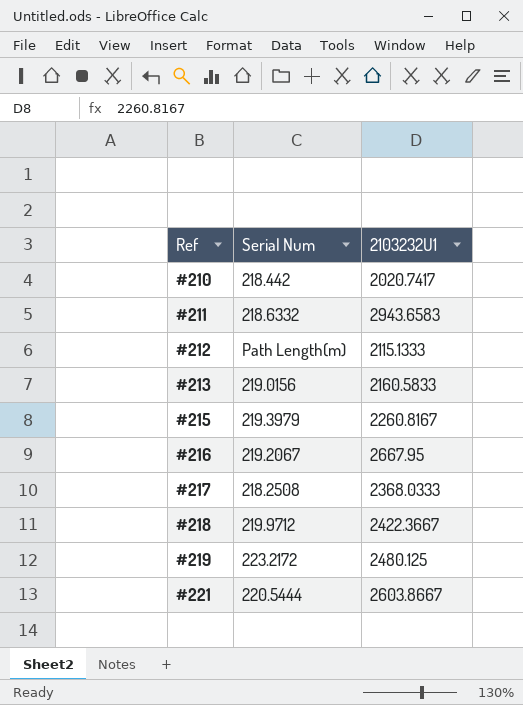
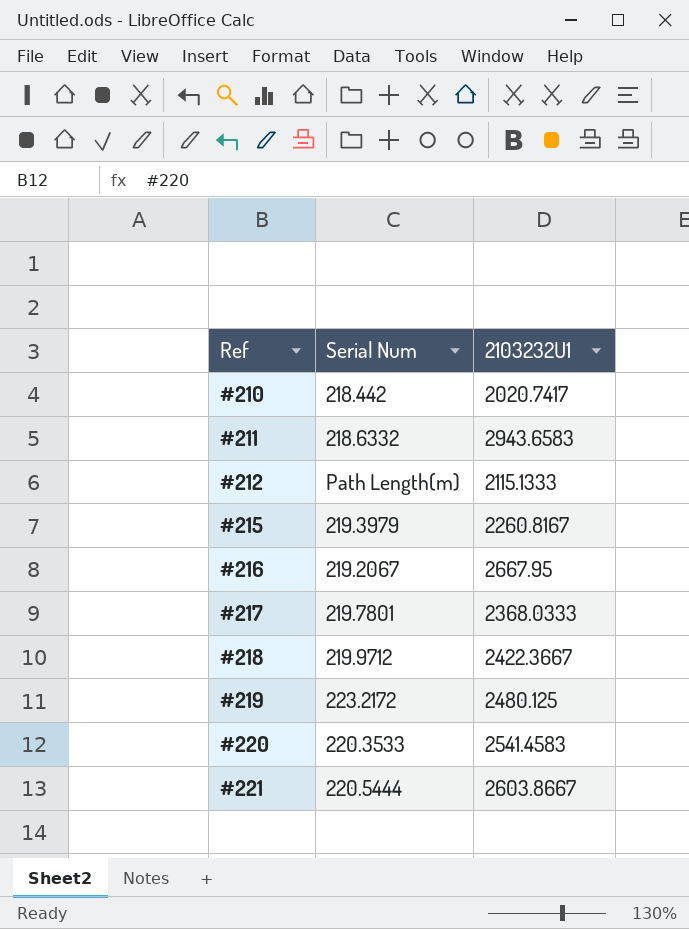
row #213: 219.0156 | 2160.5833 -> none
#217 | Serial Num: 218.2508 -> 219.7801
row #220: none -> 220.3533 | 2541.4583

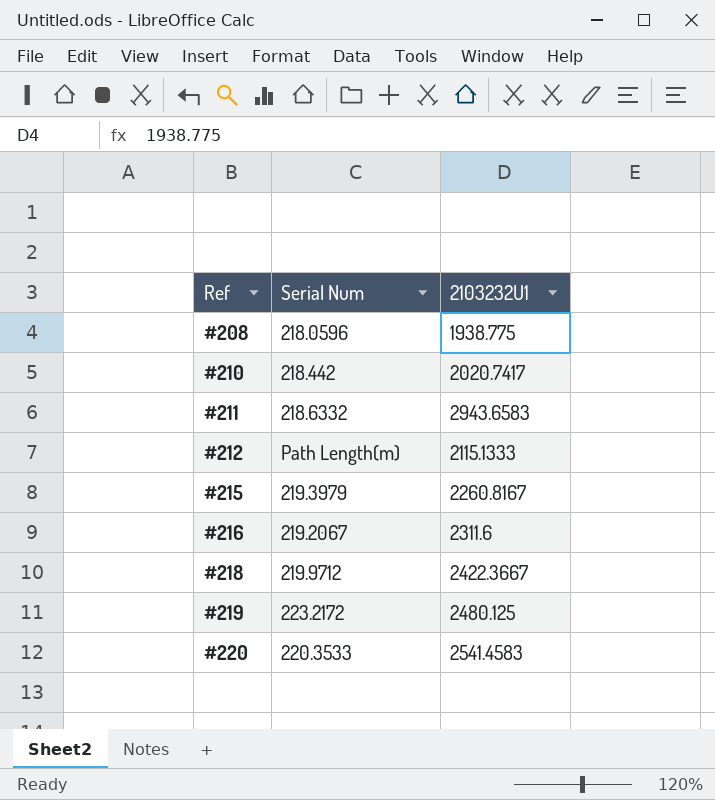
row #217: 219.7801 | 2368.0333 -> none
row #221: 220.5444 | 2603.8667 -> none
row #208: none -> 218.0596 | 1938.775
#216 | 2103232U1: 2667.95 -> 2311.6

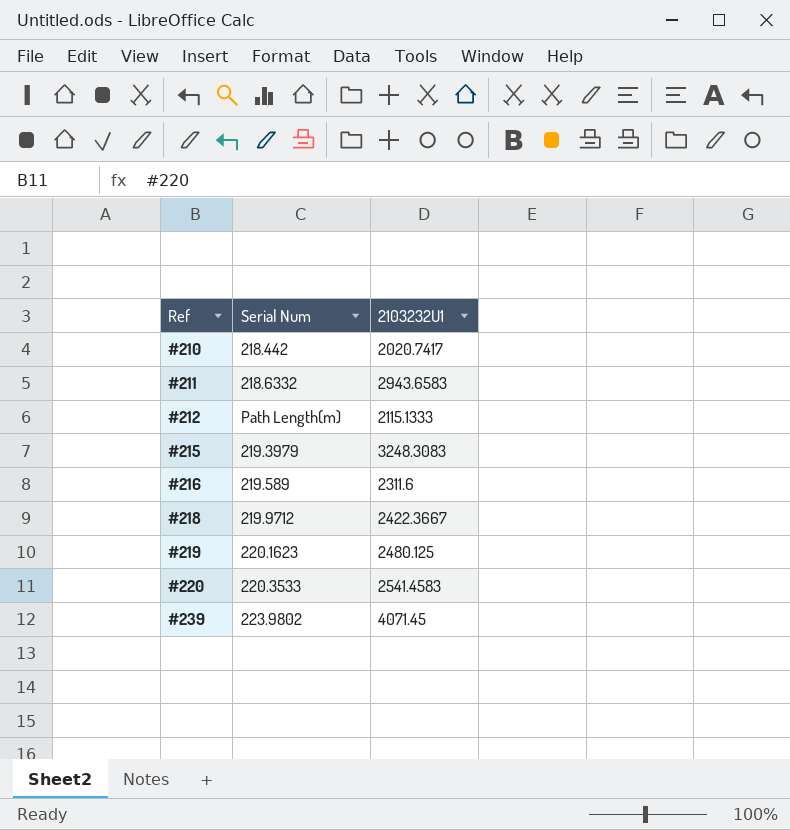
row #208: 218.0596 | 1938.775 -> none
#215 | 2103232U1: 2260.8167 -> 3248.3083
#216 | Serial Num: 219.2067 -> 219.589
#219 | Serial Num: 223.2172 -> 220.1623
row #239: none -> 223.9802 | 4071.45

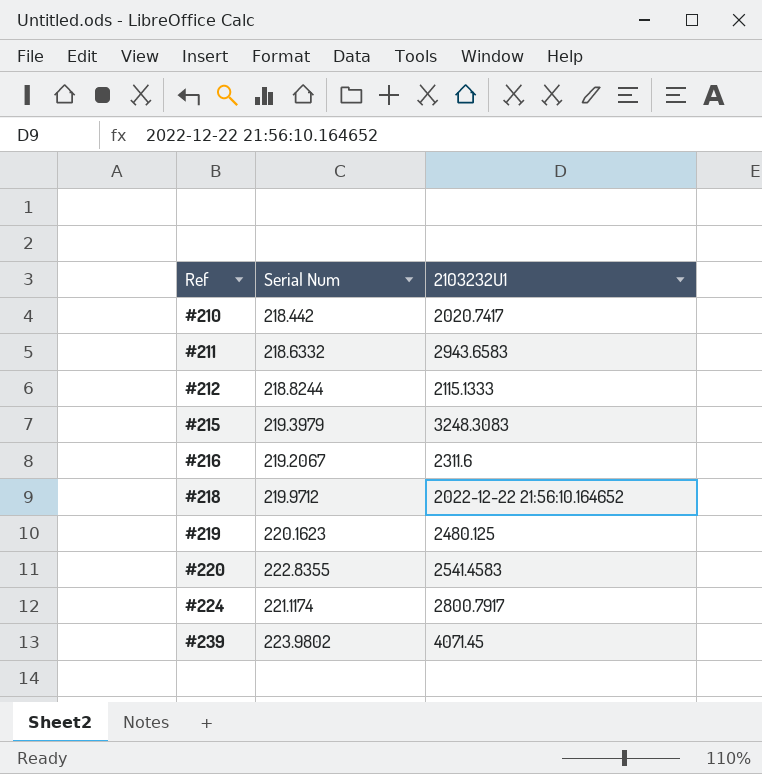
#212 | Serial Num: Path Length(m) -> 218.8244
#216 | Serial Num: 219.589 -> 219.2067
#218 | 2103232U1: 2422.3667 -> 2022-12-22 21:56:10.164652
#220 | Serial Num: 220.3533 -> 222.8355
row #224: none -> 221.1174 | 2800.7917

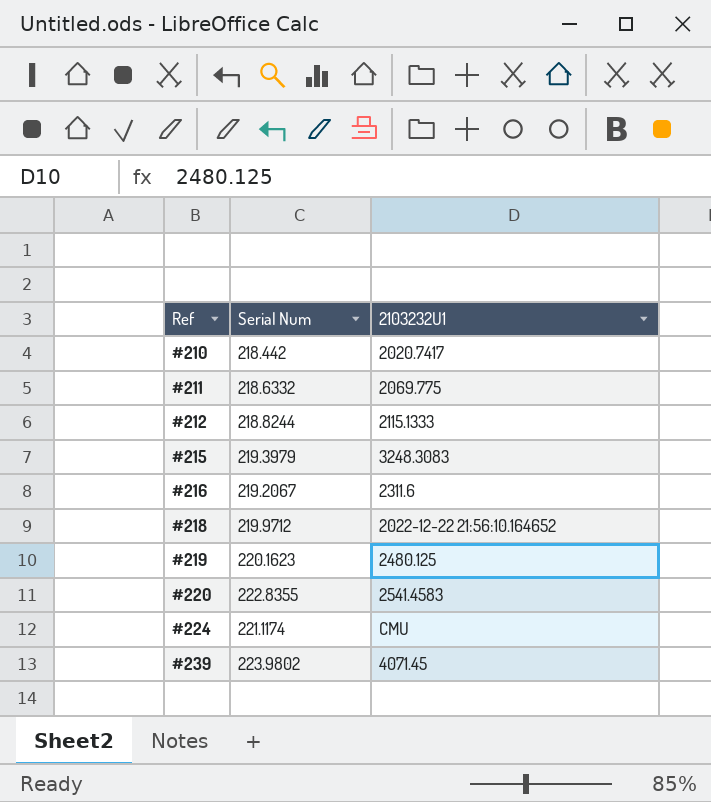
#211 | 2103232U1: 2943.6583 -> 2069.775
#224 | 2103232U1: 2800.7917 -> CMU

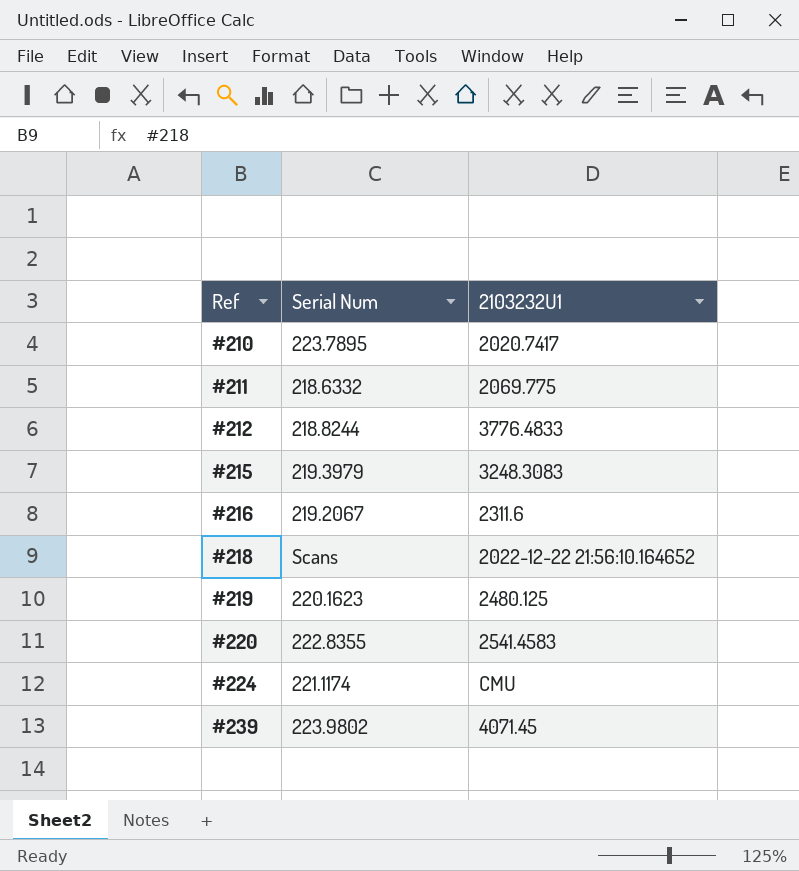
#210 | Serial Num: 218.442 -> 223.7895
#212 | 2103232U1: 2115.1333 -> 3776.4833
#218 | Serial Num: 219.9712 -> Scans

